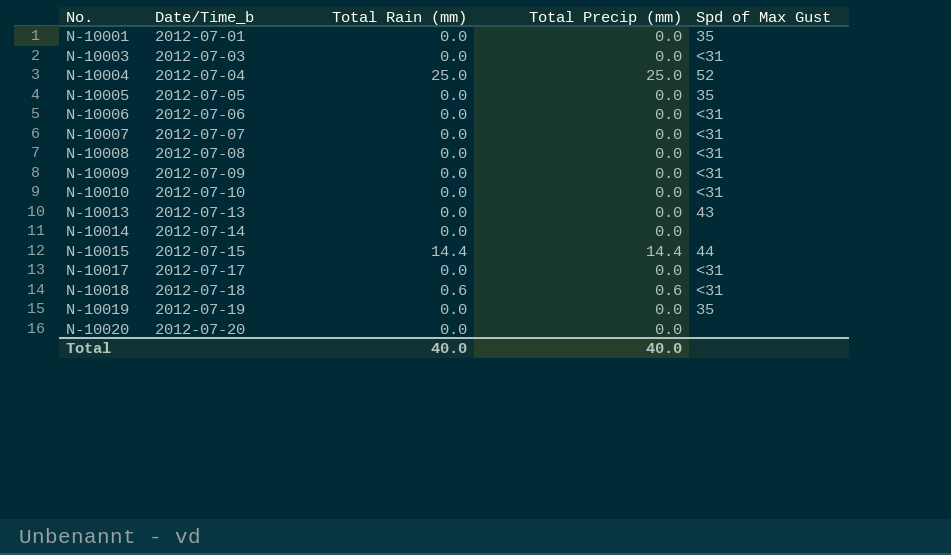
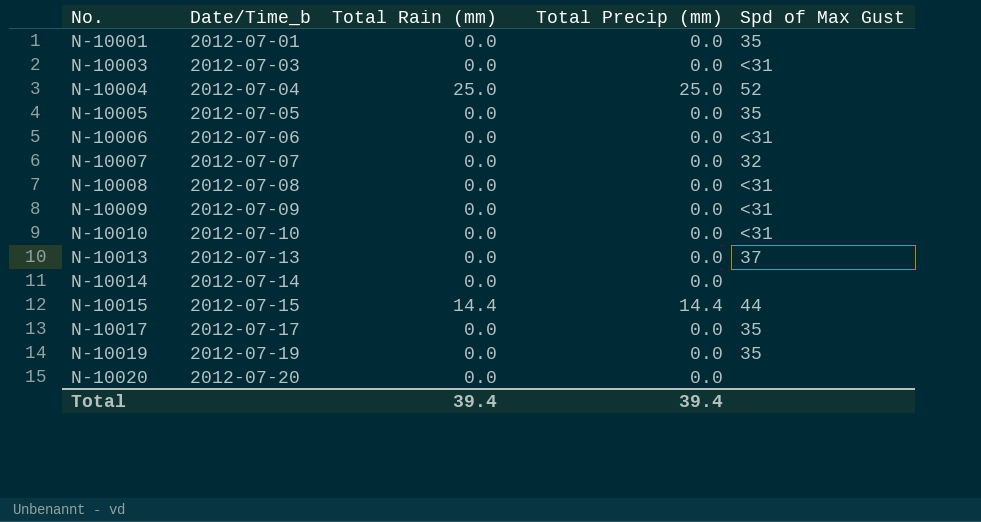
row N-10018: 2012-07-18 | 0.6 | 0.6 | <31 -> none
N-10007 | Spd of Max Gust: <31 -> 32
N-10013 | Spd of Max Gust: 43 -> 37
N-10017 | Spd of Max Gust: <31 -> 35
Total | Total Rain (mm): 40.0 -> 39.4
Total | Total Precip (mm): 40.0 -> 39.4

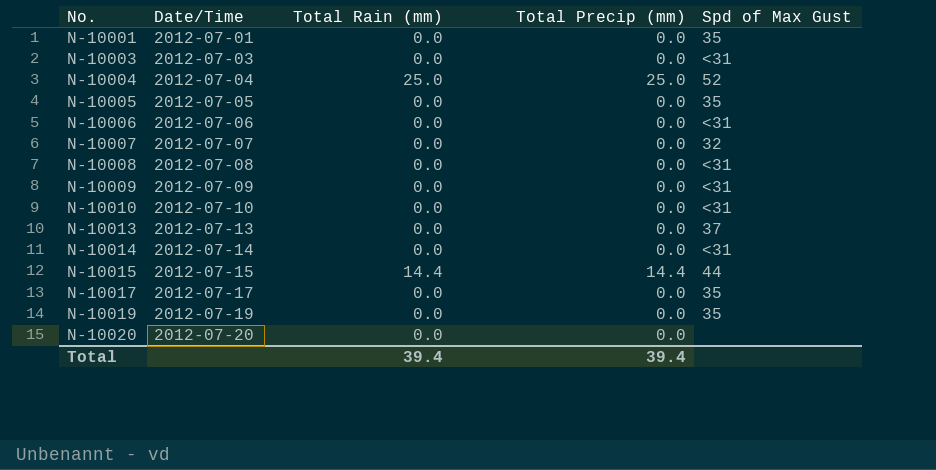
column name: Date/Time_b -> Date/Time
N-10014 | Spd of Max Gust: none -> <31

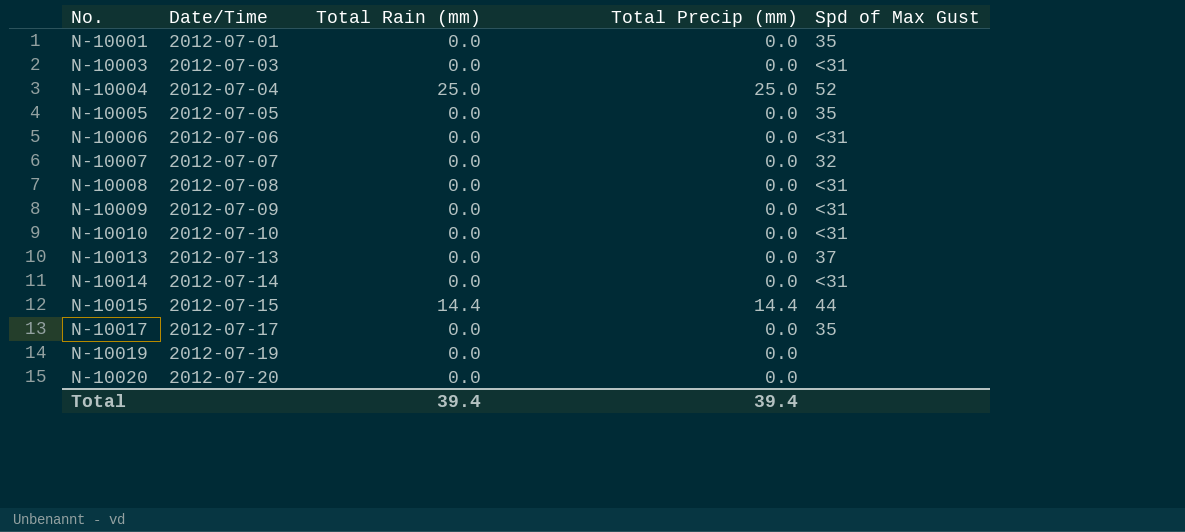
N-10019 | Spd of Max Gust: 35 -> none

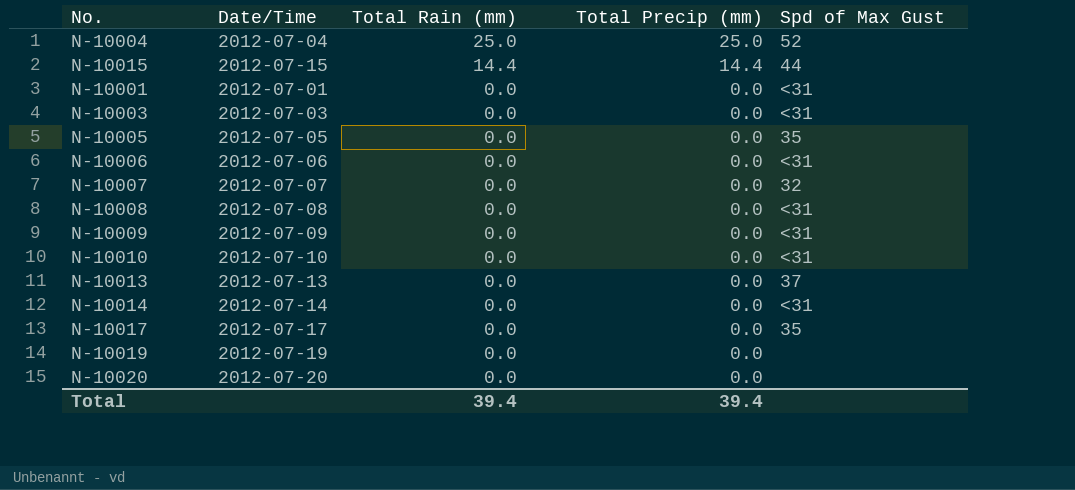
row order: No. ascending -> Total Rain (mm) descending
N-10001 | Spd of Max Gust: 35 -> <31

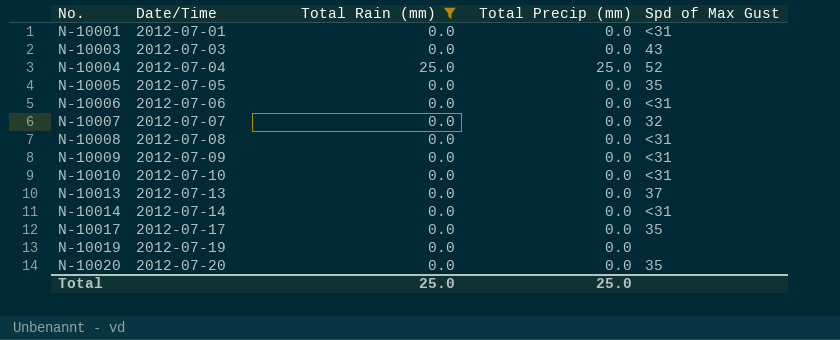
filter: none -> Total Rain (mm) != 14.4
row order: Total Rain (mm) descending -> No. ascending
N-10003 | Spd of Max Gust: <31 -> 43
N-10020 | Spd of Max Gust: none -> 35
Total | Total Rain (mm): 39.4 -> 25.0
Total | Total Precip (mm): 39.4 -> 25.0

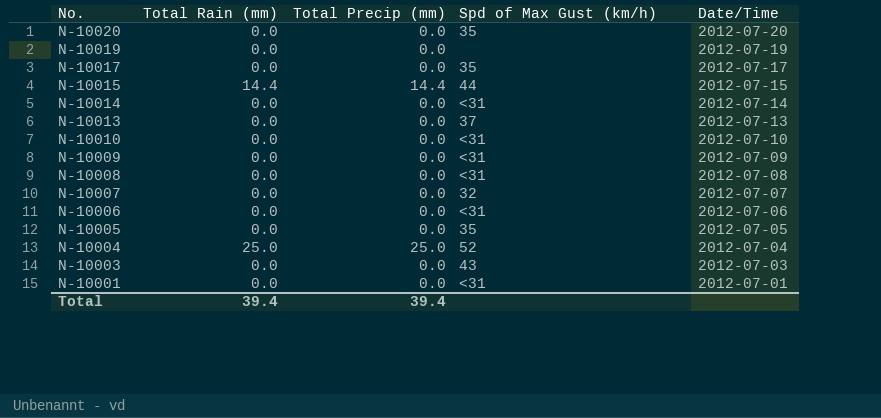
filter: Total Rain (mm) != 14.4 -> none
row order: No. ascending -> No. descending
column name: Spd of Max Gust -> Spd of Max Gust (km/h)
column Date/Time | position: 2 -> 5
Total | Total Rain (mm): 25.0 -> 39.4
Total | Total Precip (mm): 25.0 -> 39.4

